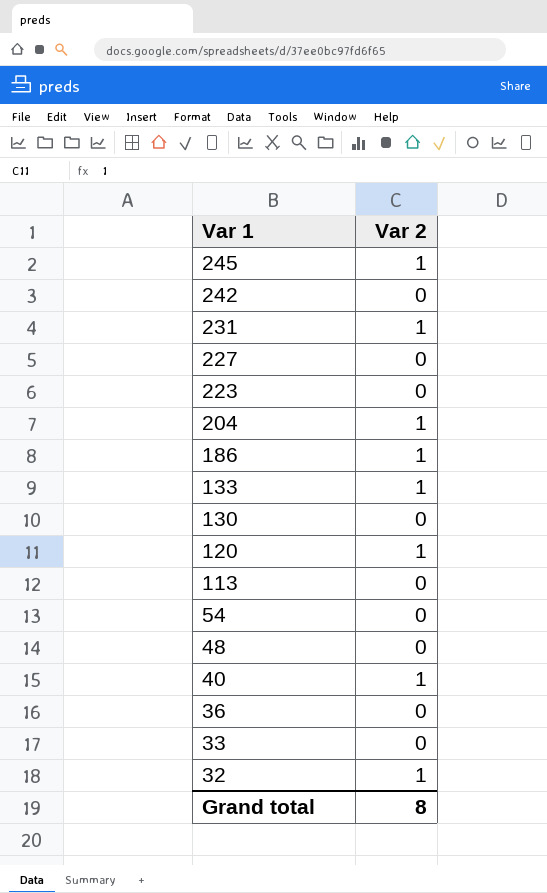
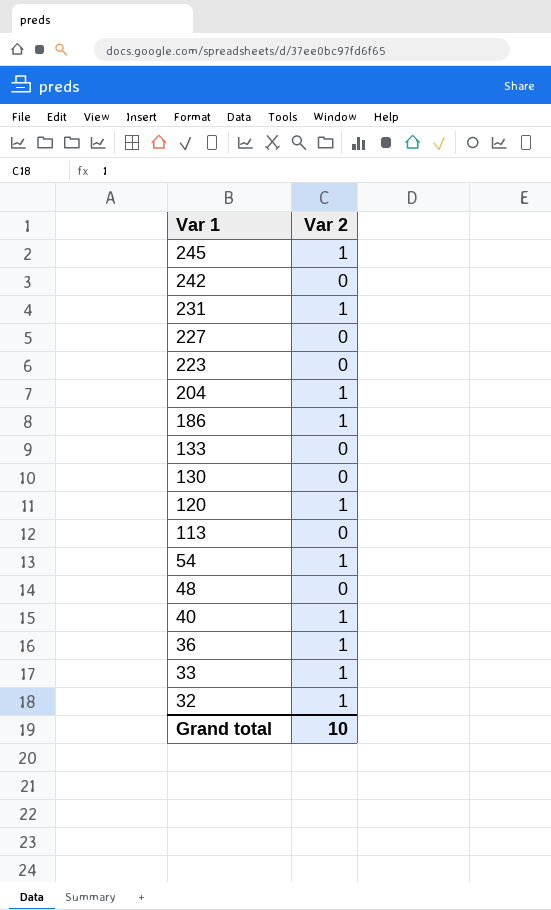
133 | Var 2: 1 -> 0
54 | Var 2: 0 -> 1
36 | Var 2: 0 -> 1
33 | Var 2: 0 -> 1
Grand total | Var 2: 8 -> 10

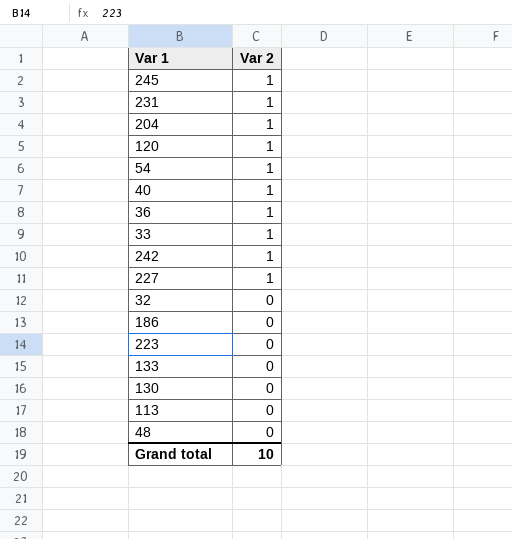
row order: Var 1 descending -> Var 2 descending
242 | Var 2: 0 -> 1
227 | Var 2: 0 -> 1
32 | Var 2: 1 -> 0
186 | Var 2: 1 -> 0

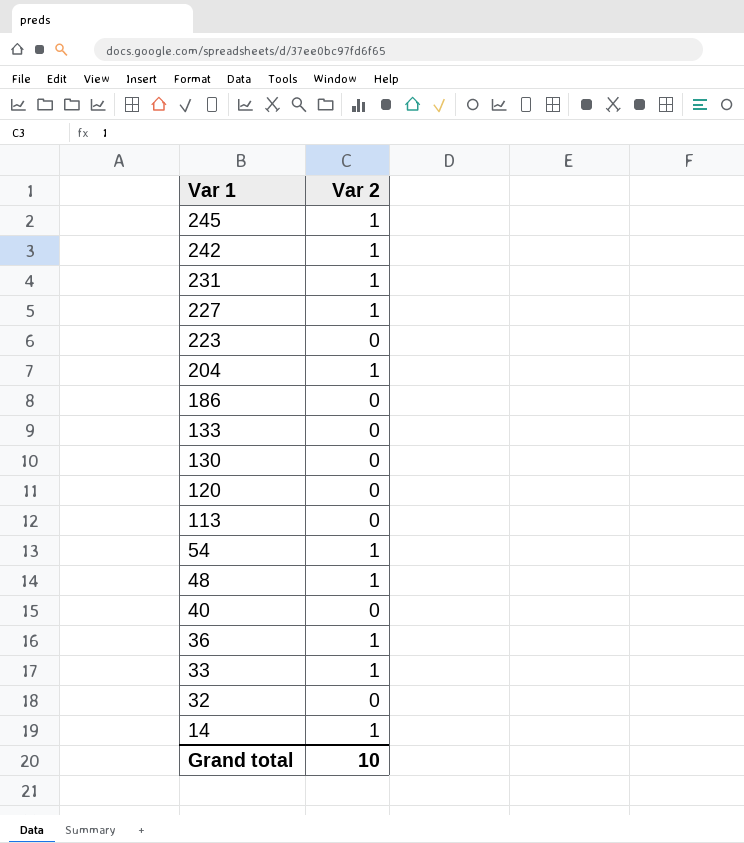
row order: Var 2 descending -> Var 1 descending
120 | Var 2: 1 -> 0
48 | Var 2: 0 -> 1
40 | Var 2: 1 -> 0
row 14: none -> 1

